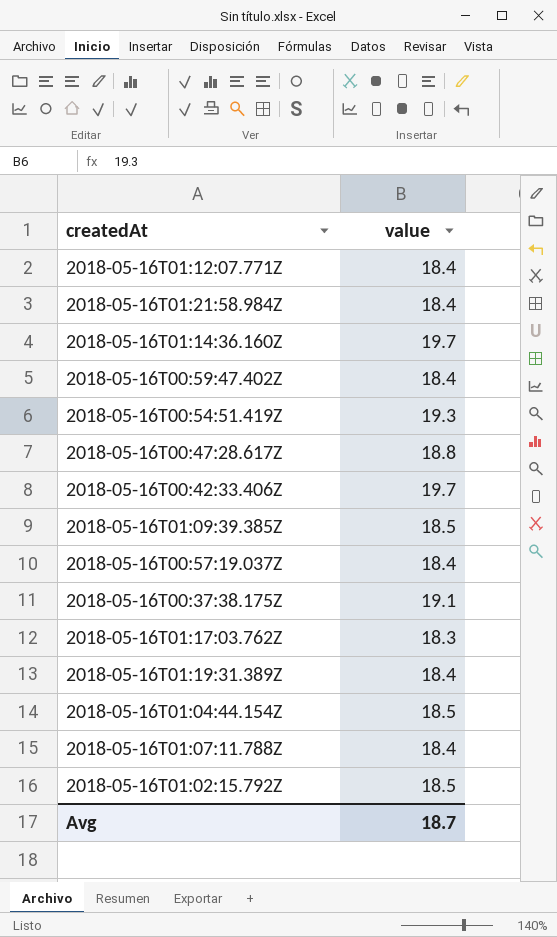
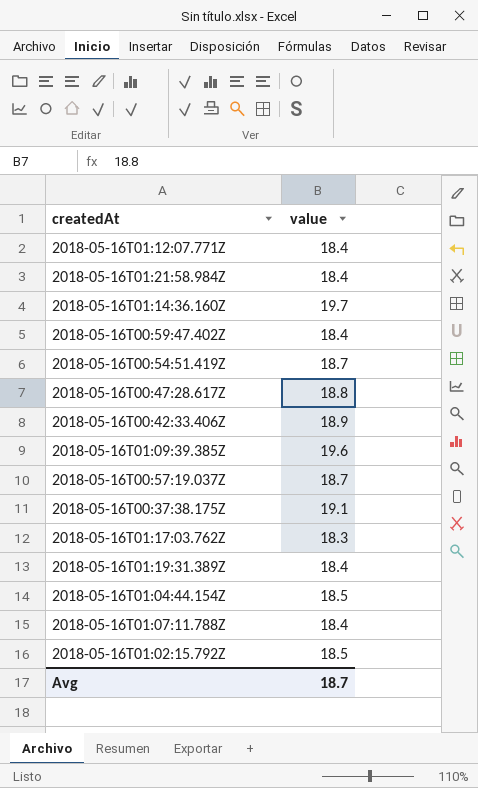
2018-05-16T00:54:51.419Z | value: 19.3 -> 18.7
2018-05-16T00:42:33.406Z | value: 19.7 -> 18.9
2018-05-16T01:09:39.385Z | value: 18.5 -> 19.6
2018-05-16T00:57:19.037Z | value: 18.4 -> 18.7

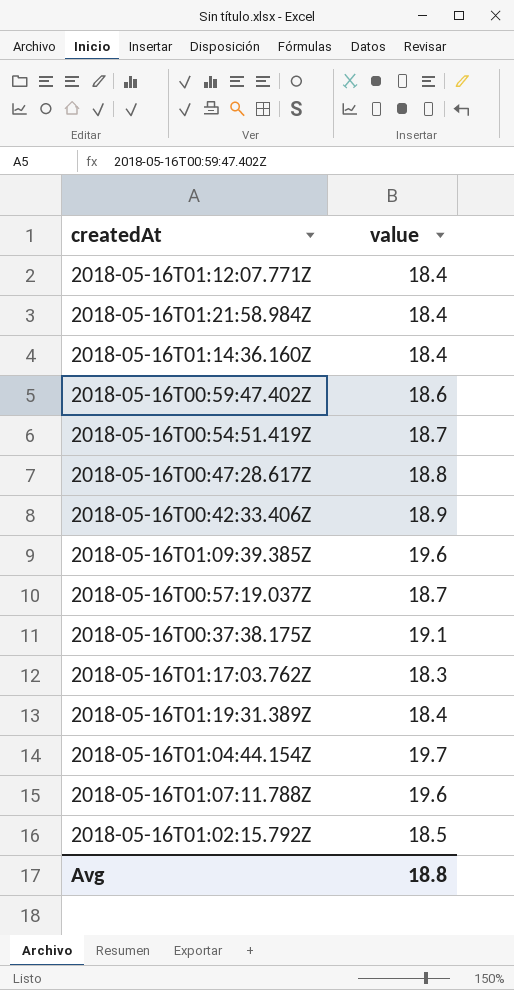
2018-05-16T01:14:36.160Z | value: 19.7 -> 18.4
2018-05-16T00:59:47.402Z | value: 18.4 -> 18.6
2018-05-16T01:04:44.154Z | value: 18.5 -> 19.7
2018-05-16T01:07:11.788Z | value: 18.4 -> 19.6
Avg | value: 18.7 -> 18.8

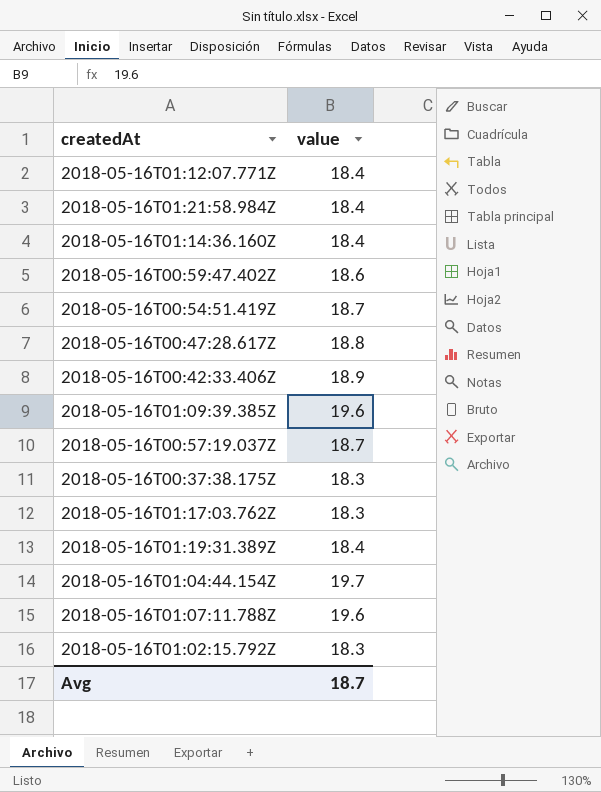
2018-05-16T00:37:38.175Z | value: 19.1 -> 18.3
2018-05-16T01:02:15.792Z | value: 18.5 -> 18.3
Avg | value: 18.8 -> 18.7

